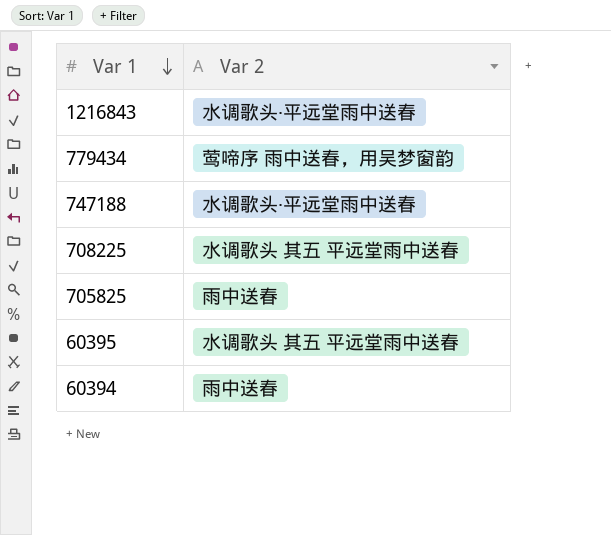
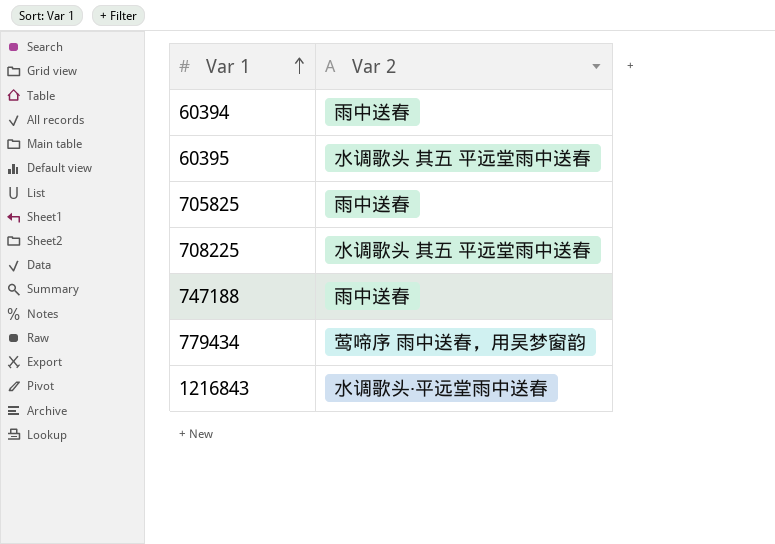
row order: Var 1 descending -> Var 1 ascending
747188 | Var 2: 水调歌头·平远堂雨中送春 -> 雨中送春

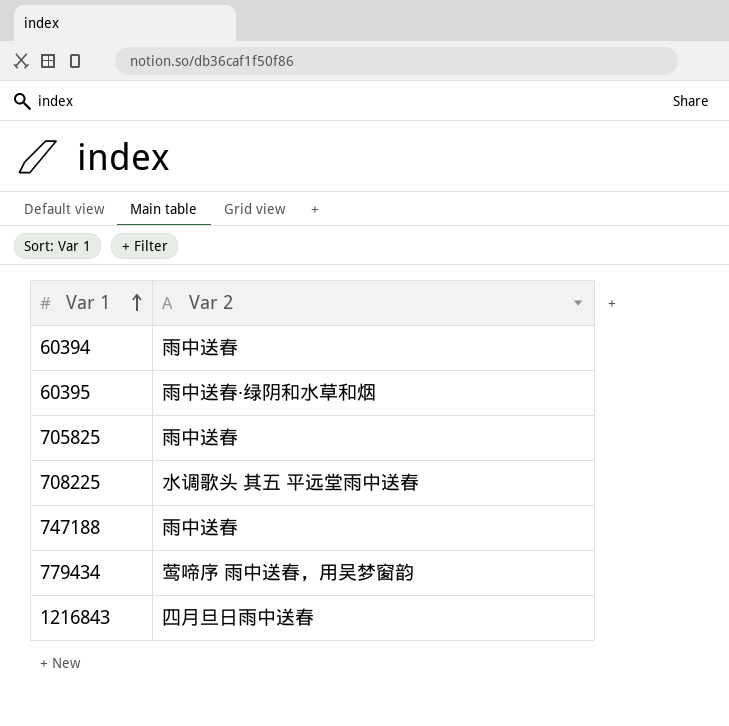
60395 | Var 2: 水调歌头 其五 平远堂雨中送春 -> 雨中送春·绿阴和水草和烟
1216843 | Var 2: 水调歌头·平远堂雨中送春 -> 四月旦日雨中送春

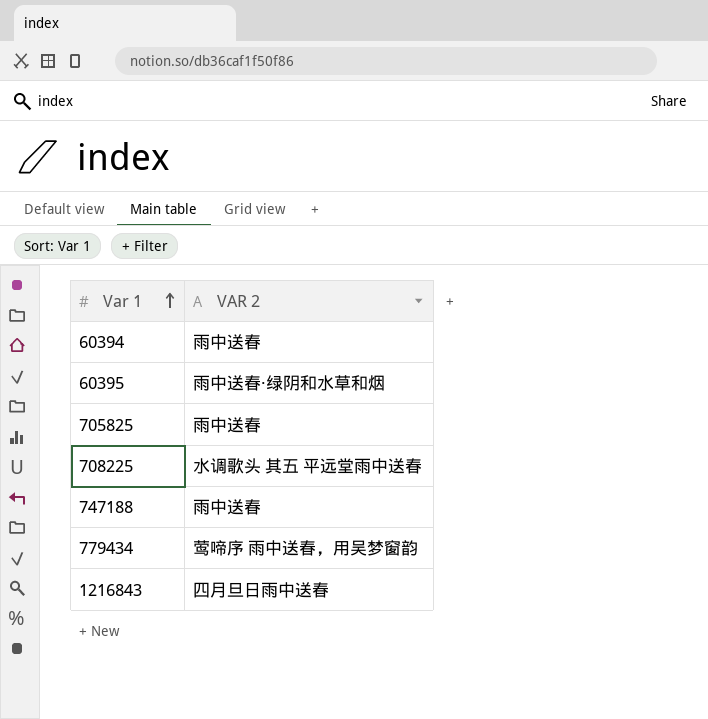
column name: Var 2 -> VAR 2

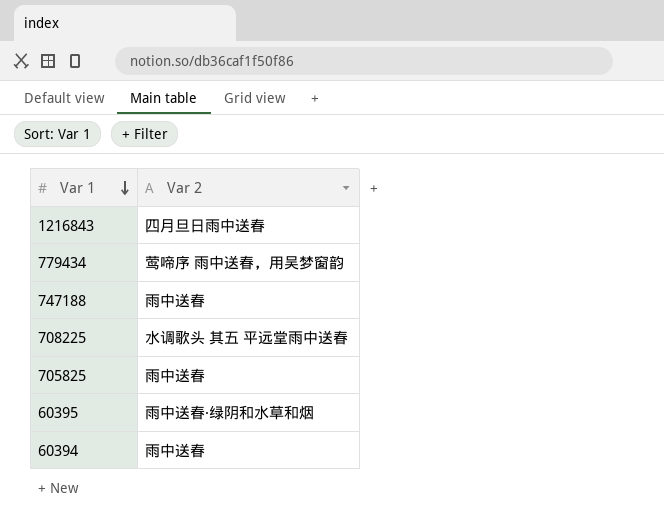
row order: Var 1 ascending -> Var 1 descending
column name: VAR 2 -> Var 2

